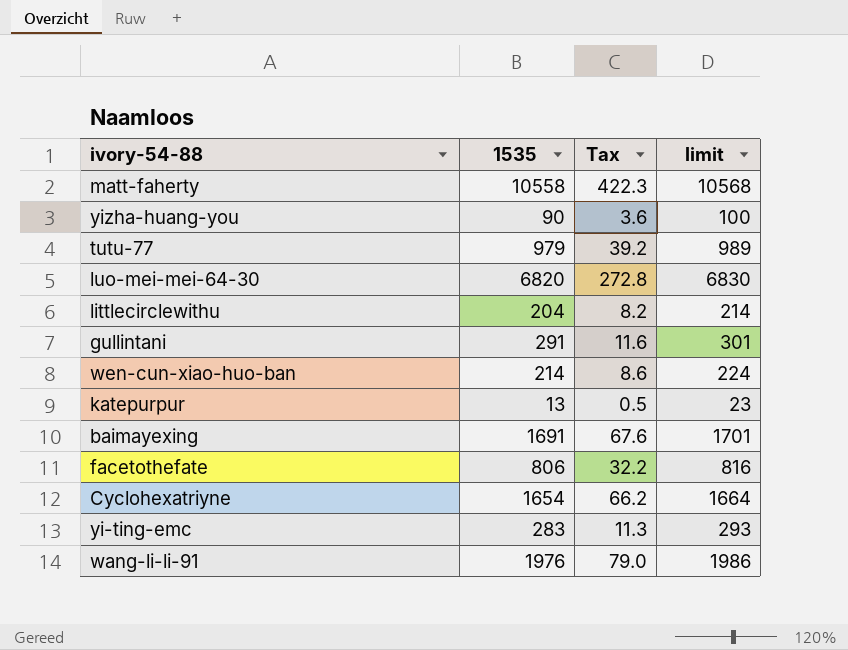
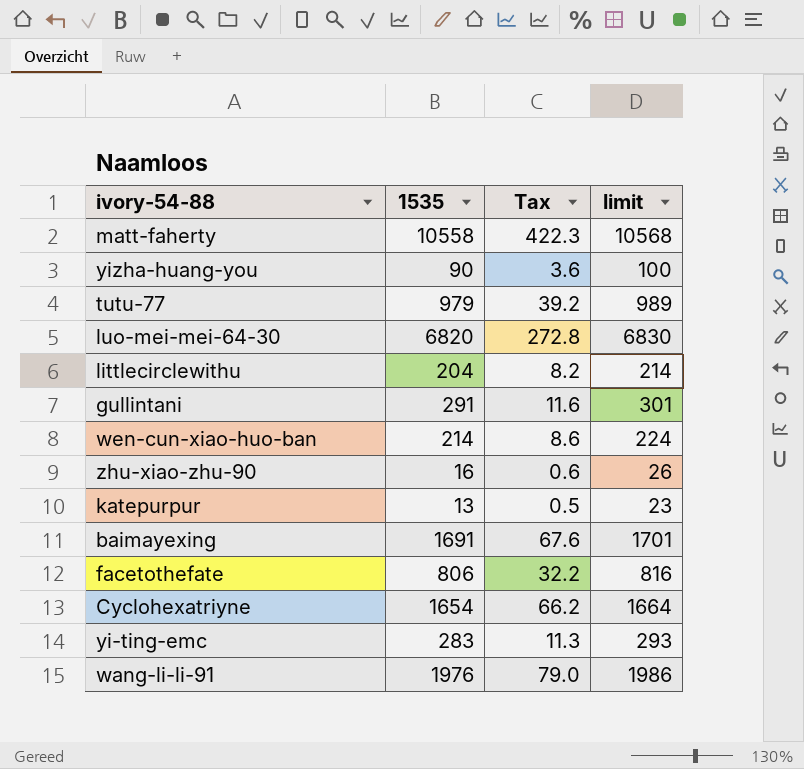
row zhu-xiao-zhu-90: none -> 16 | 0.6 | 26

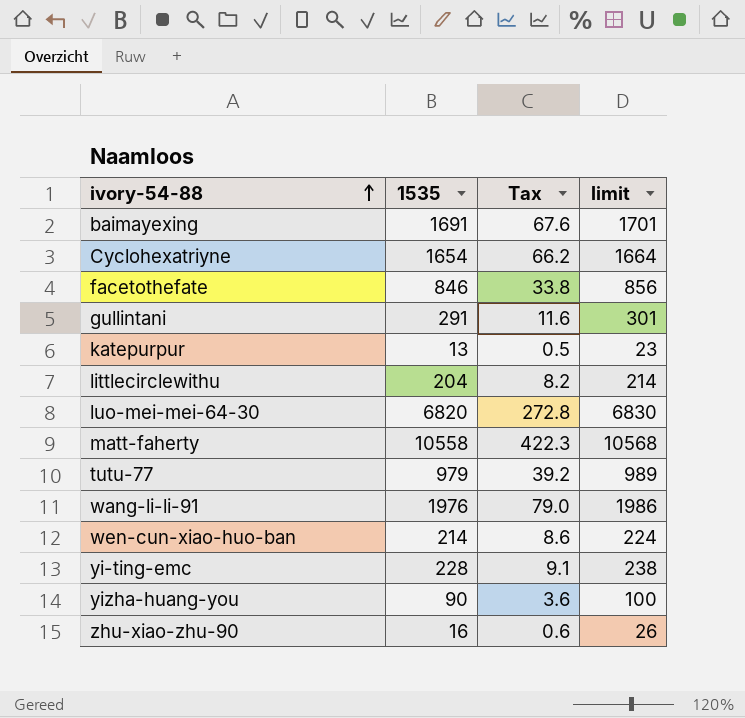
row order: none -> ivory-54-88 ascending
facetothefate | 1535: 806 -> 846
facetothefate | Tax: 32.2 -> 33.8
facetothefate | limit: 816 -> 856
yi-ting-emc | 1535: 283 -> 228
yi-ting-emc | Tax: 11.3 -> 9.1
yi-ting-emc | limit: 293 -> 238

